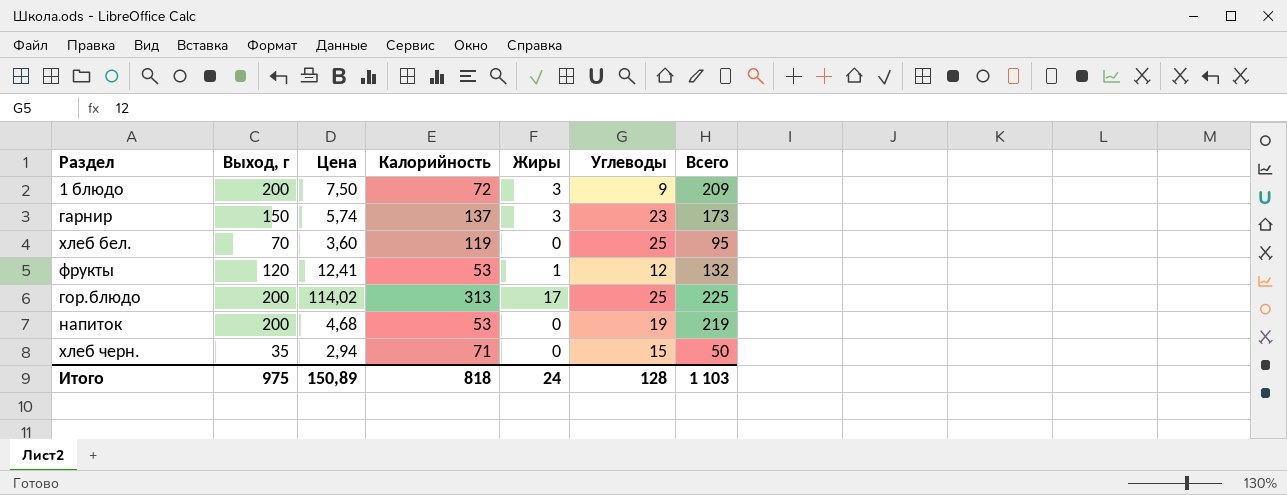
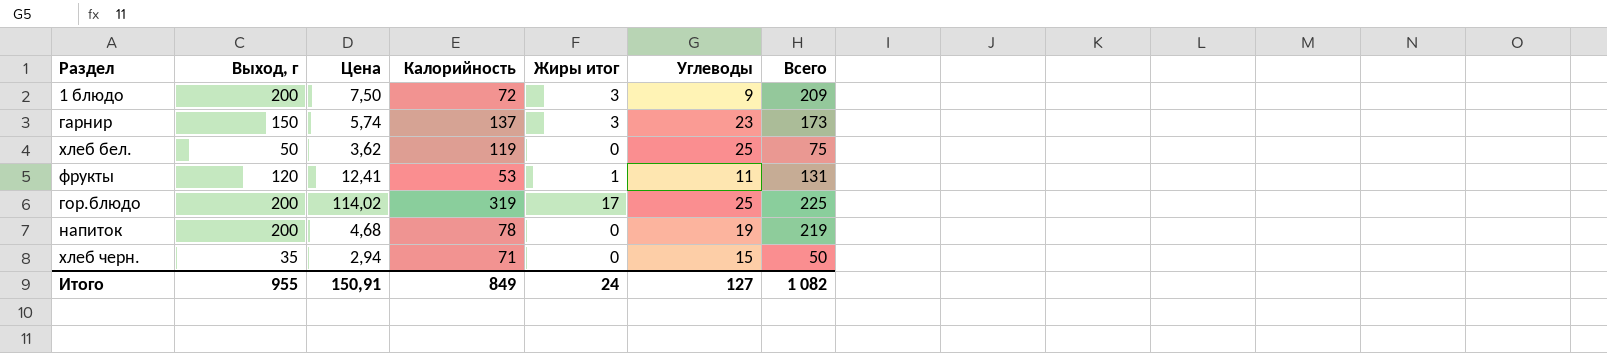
column name: Жиры -> Жиры итог
хлеб бел. | Выход, г: 70 -> 50
хлеб бел. | Цена: 3,60 -> 3,62
хлеб бел. | Всего: 95 -> 75
фрукты | Углеводы: 12 -> 11
фрукты | Всего: 132 -> 131
гор.блюдо | Калорийность: 313 -> 319
напиток | Калорийность: 53 -> 78
Итого | Выход, г: 975 -> 955
Итого | Цена: 150,89 -> 150,91
Итого | Калорийность: 818 -> 849
Итого | Углеводы: 128 -> 127
Итого | Всего: 1 103 -> 1 082

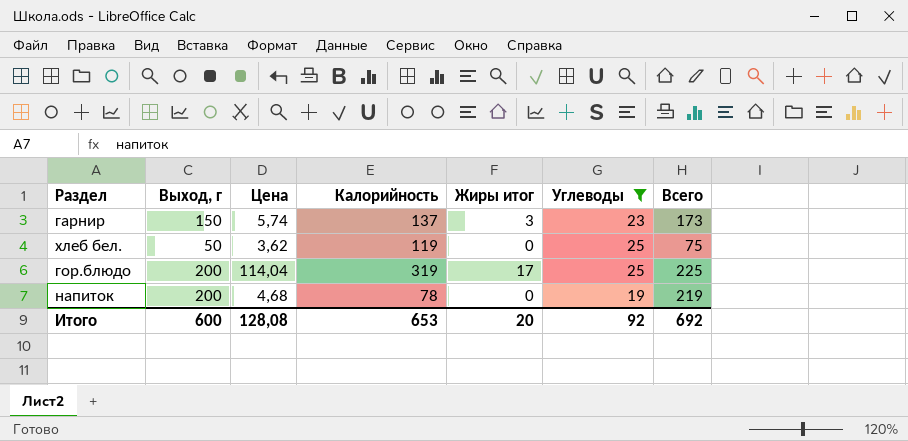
filter: none -> Углеводы >= 19
гор.блюдо | Цена: 114,02 -> 114,04
Итого | Выход, г: 955 -> 600
Итого | Цена: 150,91 -> 128,08
Итого | Калорийность: 849 -> 653
Итого | Жиры итог: 24 -> 20
Итого | Углеводы: 127 -> 92
Итого | Всего: 1 082 -> 692

